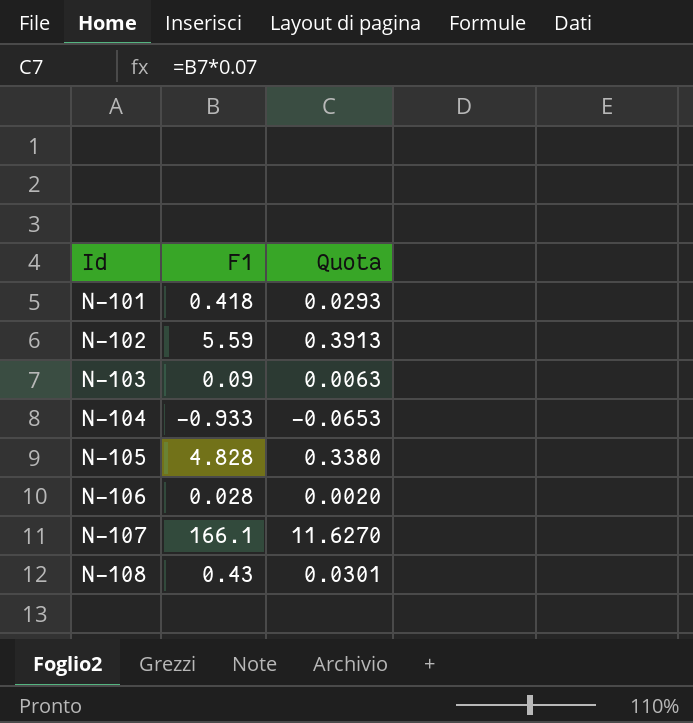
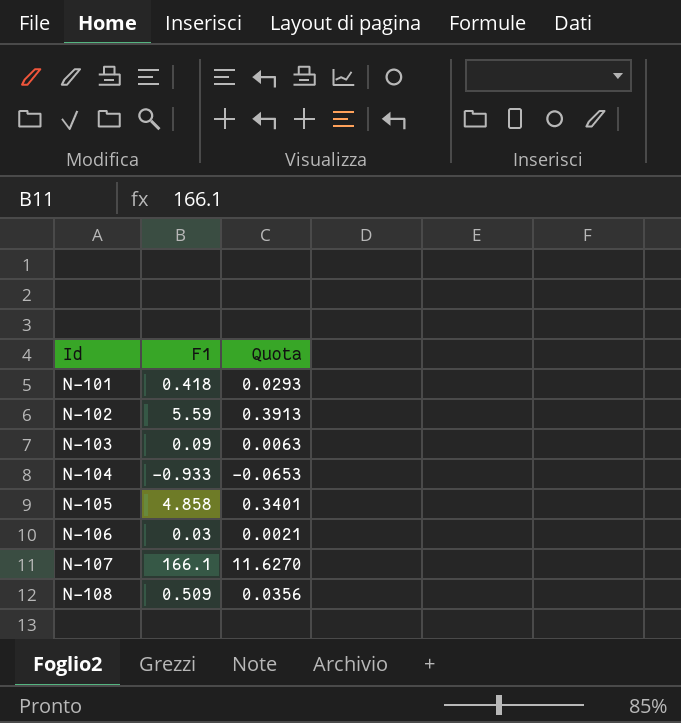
N-105 | F1: 4.828 -> 4.858
N-105 | Quota: 0.3380 -> 0.3401
N-106 | F1: 0.028 -> 0.03
N-106 | Quota: 0.0020 -> 0.0021
N-108 | F1: 0.43 -> 0.509
N-108 | Quota: 0.0301 -> 0.0356

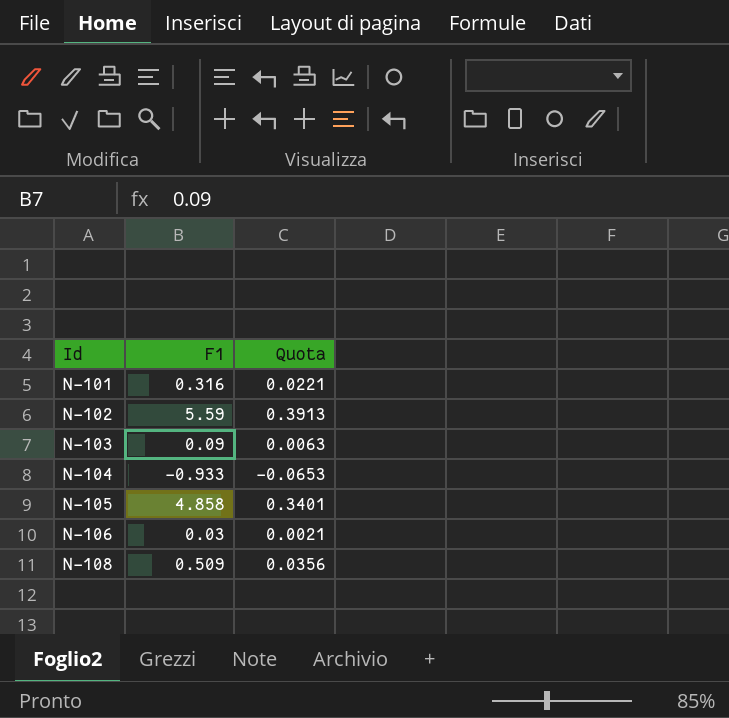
row N-107: 166.1 | 11.6270 -> none
N-101 | F1: 0.418 -> 0.316
N-101 | Quota: 0.0293 -> 0.0221

